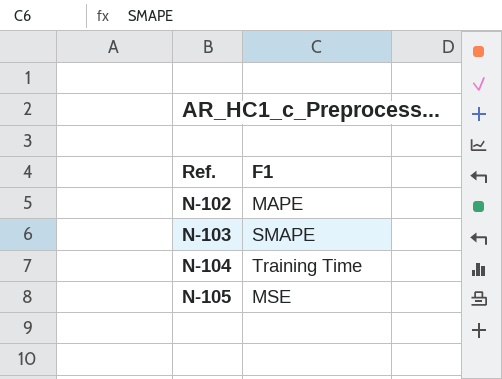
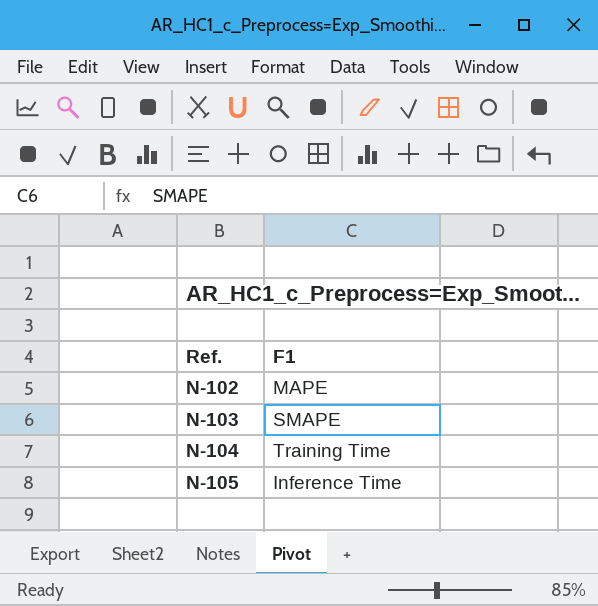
N-105 | F1: MSE -> Inference Time

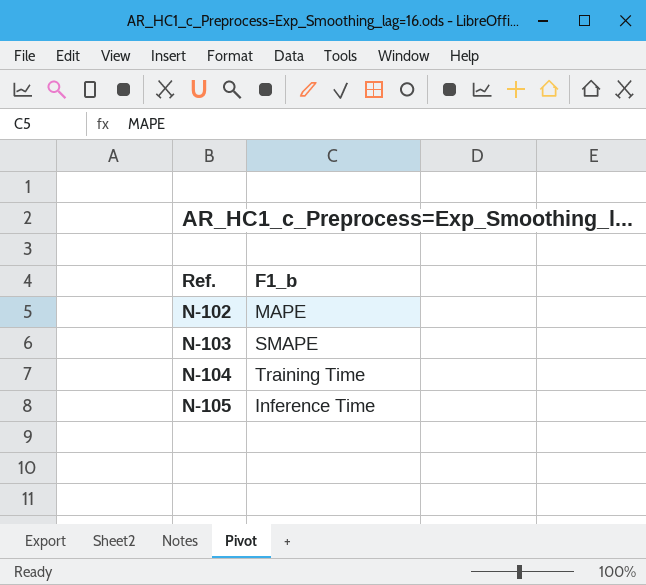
column name: F1 -> F1_b

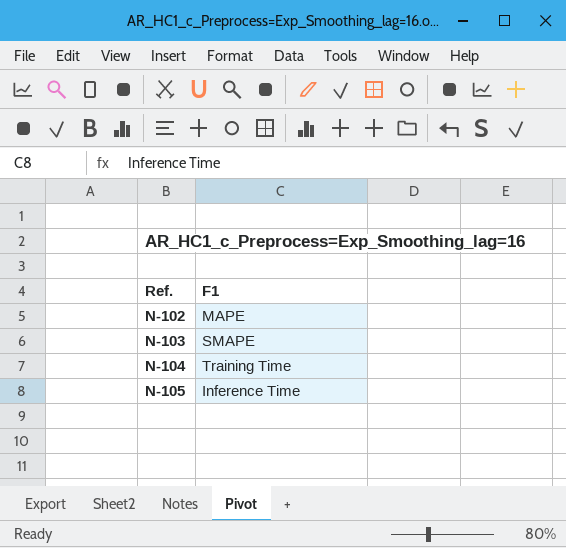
column name: F1_b -> F1

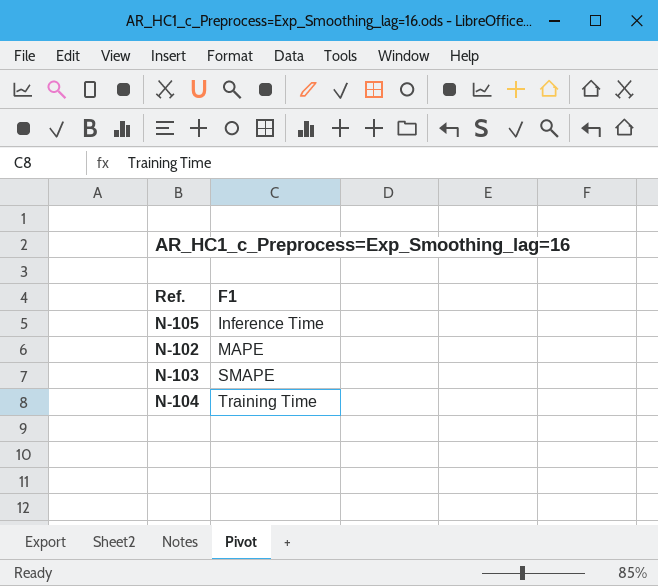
row order: Ref. ascending -> F1 ascending

